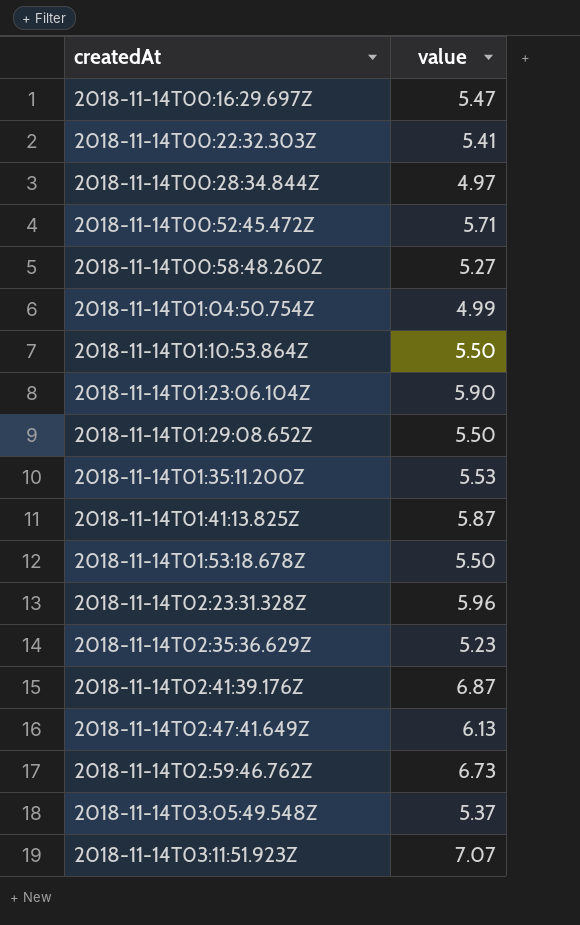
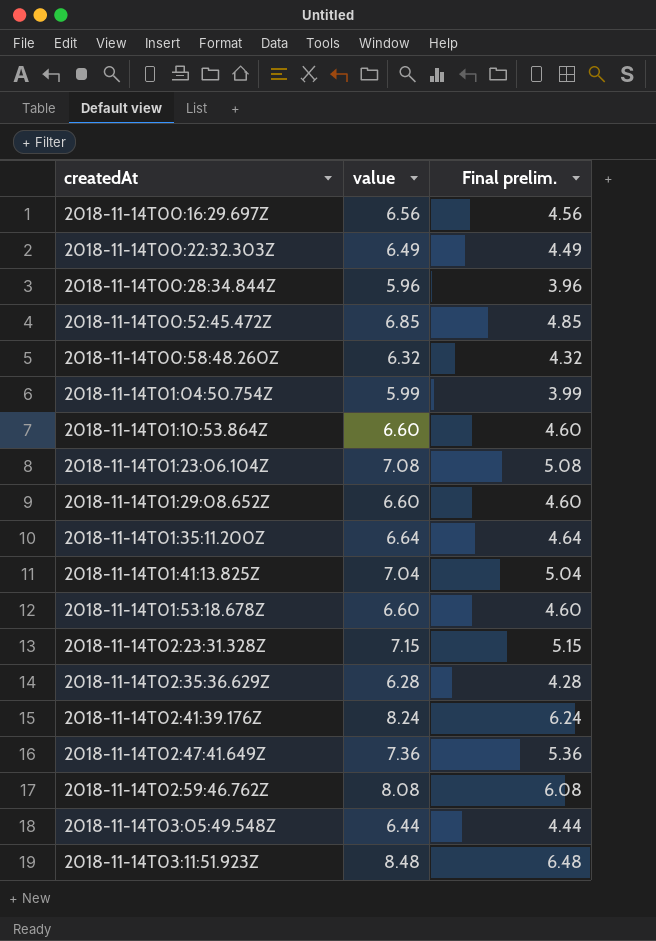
column Final prelim. | formula: none -> [value] - 2
2018-11-14T00:16:29.697Z | value: 5.47 -> 6.56
2018-11-14T00:22:32.303Z | value: 5.41 -> 6.49
2018-11-14T00:28:34.844Z | value: 4.97 -> 5.96
2018-11-14T00:52:45.472Z | value: 5.71 -> 6.85
2018-11-14T00:58:48.260Z | value: 5.27 -> 6.32
2018-11-14T01:04:50.754Z | value: 4.99 -> 5.99
2018-11-14T01:10:53.864Z | value: 5.50 -> 6.60
2018-11-14T01:23:06.104Z | value: 5.90 -> 7.08
2018-11-14T01:29:08.652Z | value: 5.50 -> 6.60
2018-11-14T01:35:11.200Z | value: 5.53 -> 6.64
2018-11-14T01:41:13.825Z | value: 5.87 -> 7.04
2018-11-14T01:53:18.678Z | value: 5.50 -> 6.60
2018-11-14T02:23:31.328Z | value: 5.96 -> 7.15
2018-11-14T02:35:36.629Z | value: 5.23 -> 6.28
2018-11-14T02:41:39.176Z | value: 6.87 -> 8.24
2018-11-14T02:47:41.649Z | value: 6.13 -> 7.36
2018-11-14T02:59:46.762Z | value: 6.73 -> 8.08
2018-11-14T03:05:49.548Z | value: 5.37 -> 6.44
2018-11-14T03:11:51.923Z | value: 7.07 -> 8.48

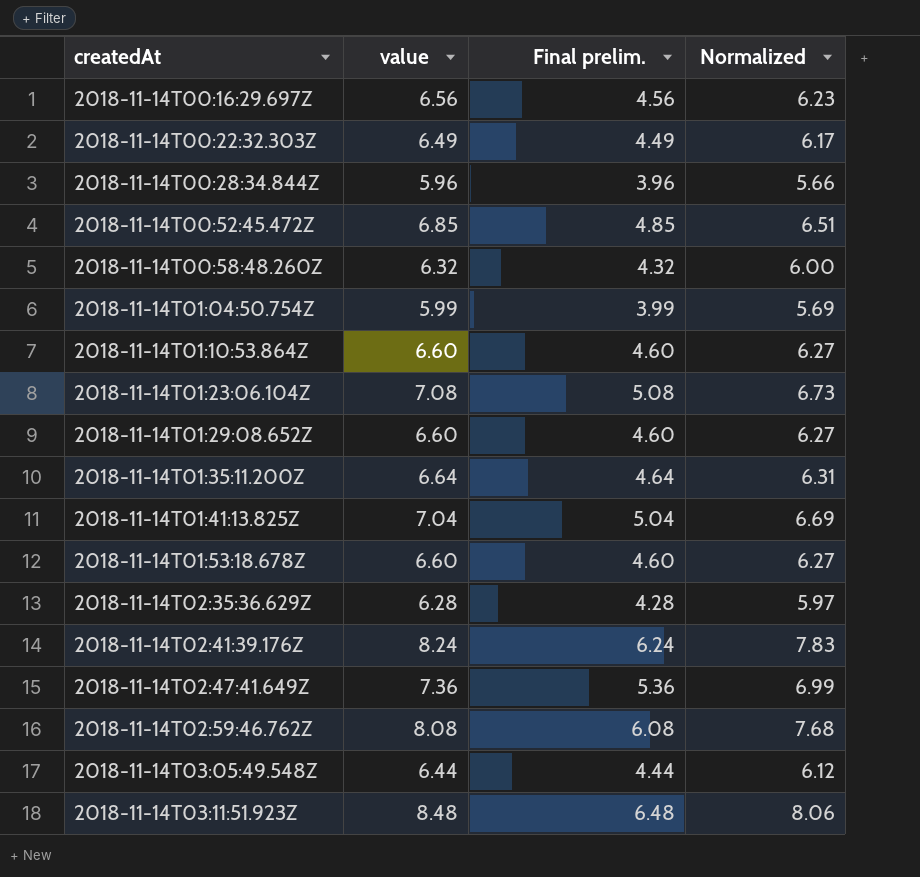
column Normalized | formula: none -> [value] * 0.95
row 2018-11-14T02:23:31.328Z: 7.15 | 5.15 -> none

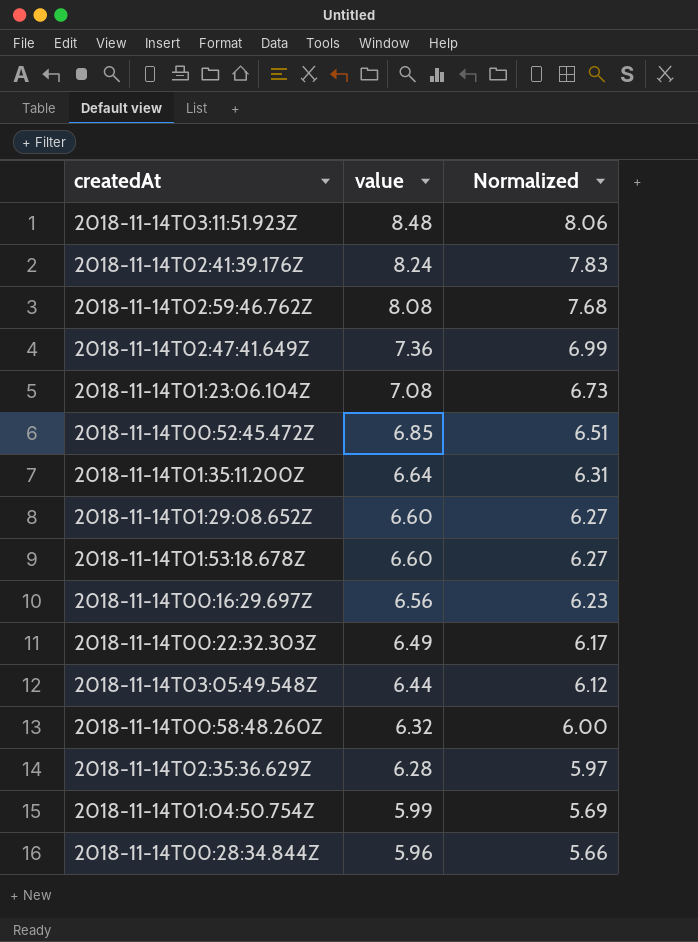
row order: createdAt ascending -> value descending
column Final prelim. | formula: [value] - 2 -> none
row 2018-11-14T01:10:53.864Z: 6.60 | 4.60 | 6.27 -> none
row 2018-11-14T01:41:13.825Z: 7.04 | 5.04 | 6.69 -> none

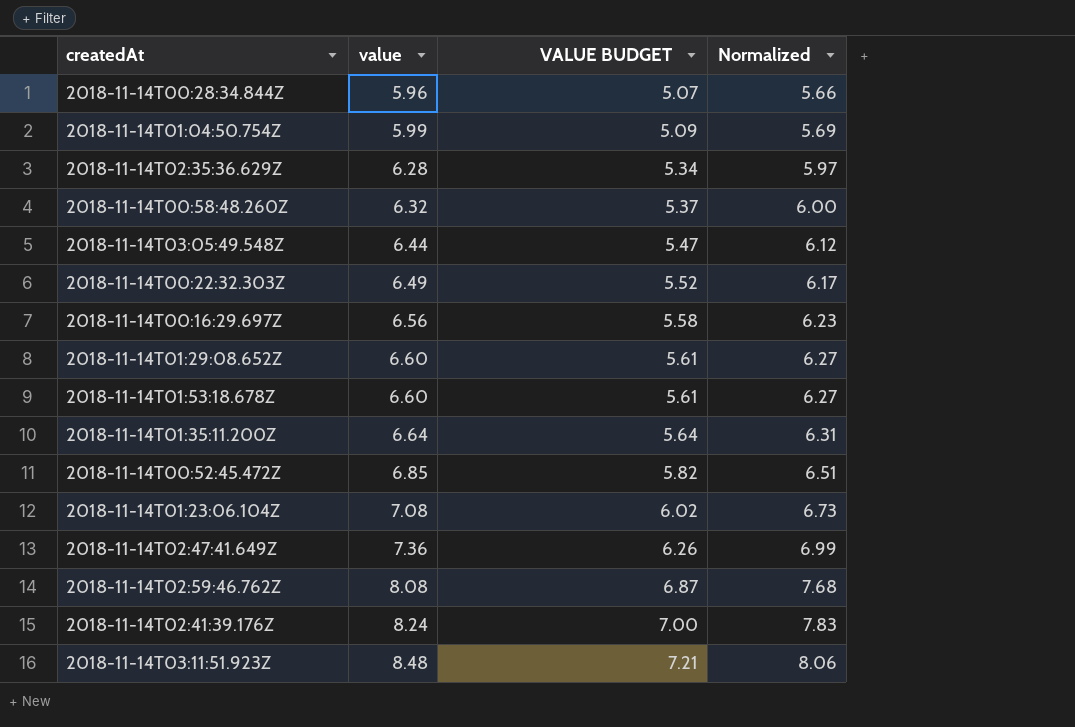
row order: value descending -> value ascending
column VALUE BUDGET | formula: none -> [value] * 0.85

